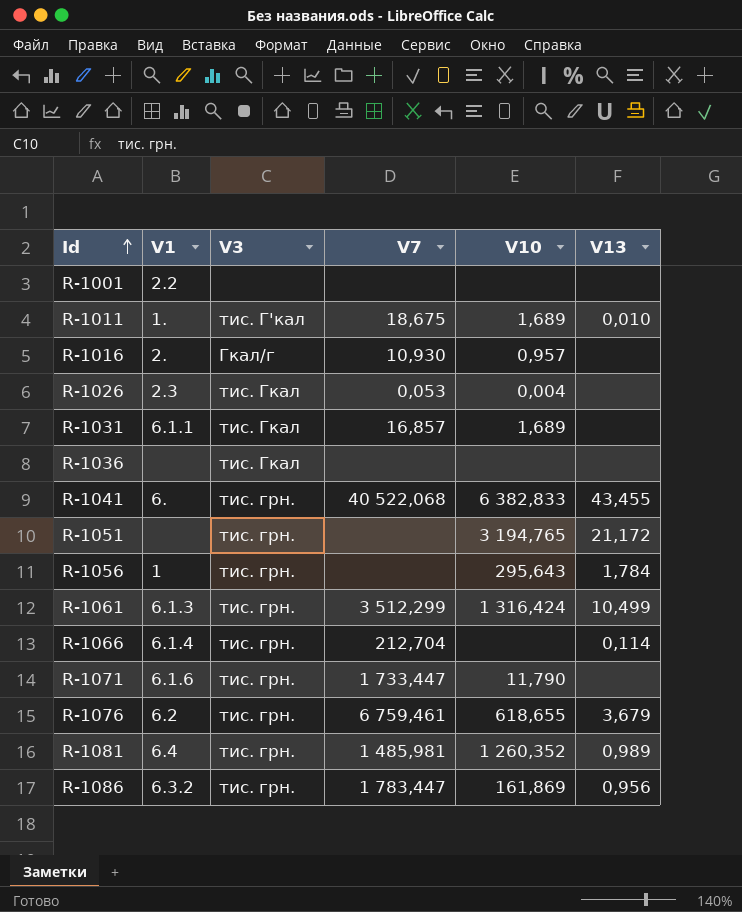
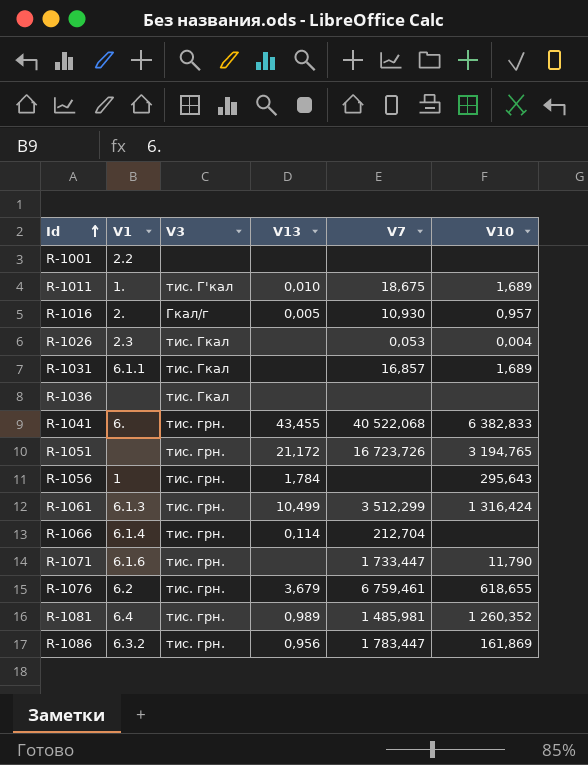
column V13 | position: 6 -> 4
R-1016 | V13: none -> 0,005
R-1051 | V7: none -> 16 723,726

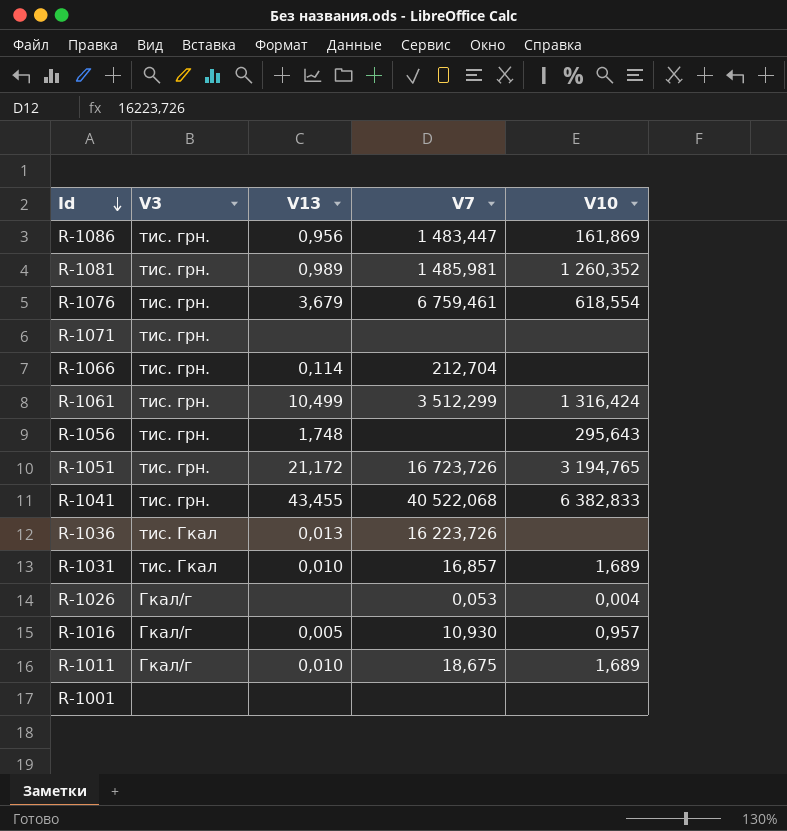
row order: Id ascending -> Id descending
column V1 | position: 2 -> none
R-1086 | V7: 1 783,447 -> 1 483,447
R-1076 | V10: 618,655 -> 618,554
R-1071 | V7: 1 733,447 -> none
R-1071 | V10: 11,790 -> none
R-1056 | V13: 1,784 -> 1,748
R-1036 | V13: none -> 0,013
R-1036 | V7: none -> 16 223,726
R-1031 | V13: none -> 0,010
R-1026 | V3: тис. Гкал -> Гкал/г
R-1011 | V3: тис. Г'кал -> Гкал/г

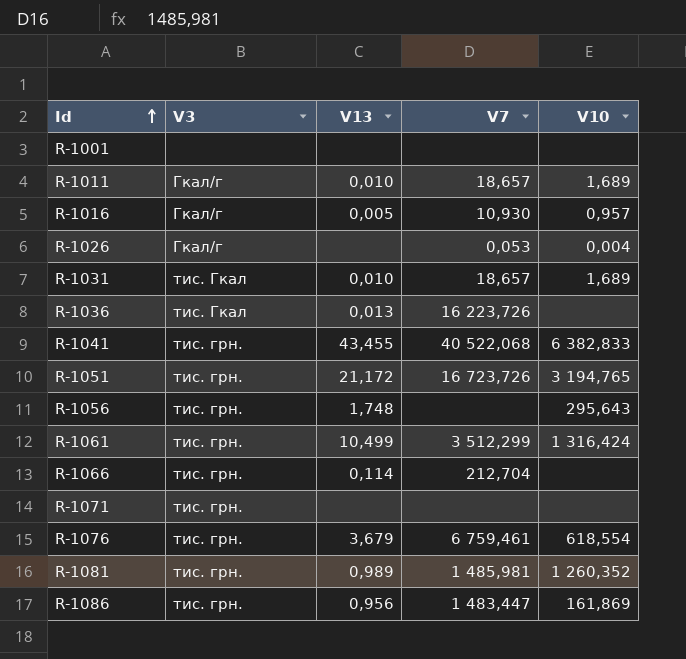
row order: Id descending -> Id ascending
R-1011 | V7: 18,675 -> 18,657
R-1031 | V7: 16,857 -> 18,657

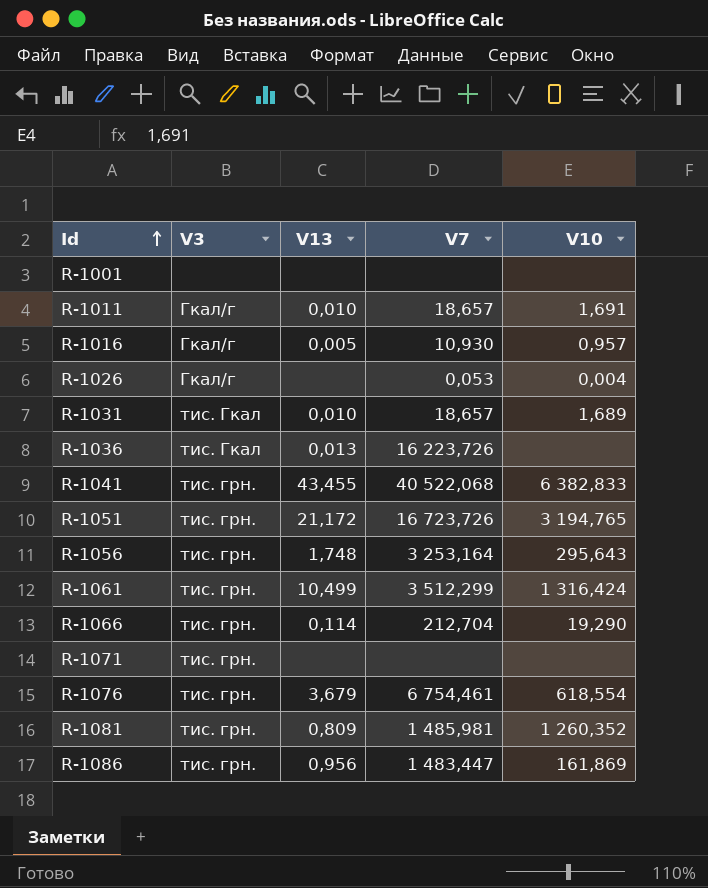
R-1011 | V10: 1,689 -> 1,691
R-1056 | V7: none -> 3 253,164
R-1066 | V10: none -> 19,290
R-1076 | V7: 6 759,461 -> 6 754,461
R-1081 | V13: 0,989 -> 0,809

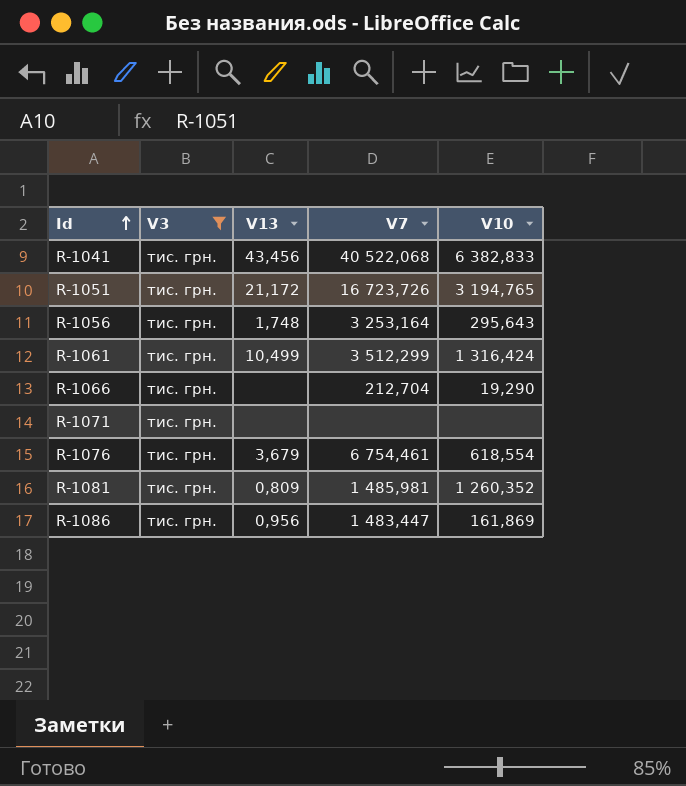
filter: none -> V3 = тис. грн.
R-1041 | V13: 43,455 -> 43,456
R-1066 | V13: 0,114 -> none

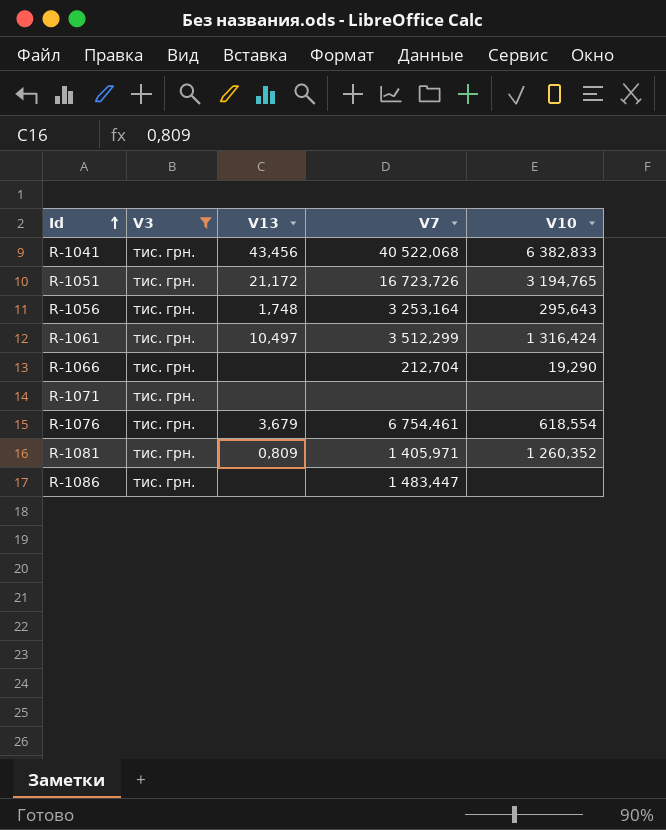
R-1061 | V13: 10,499 -> 10,497
R-1081 | V7: 1 485,981 -> 1 405,971
R-1086 | V13: 0,956 -> none
R-1086 | V10: 161,869 -> none

